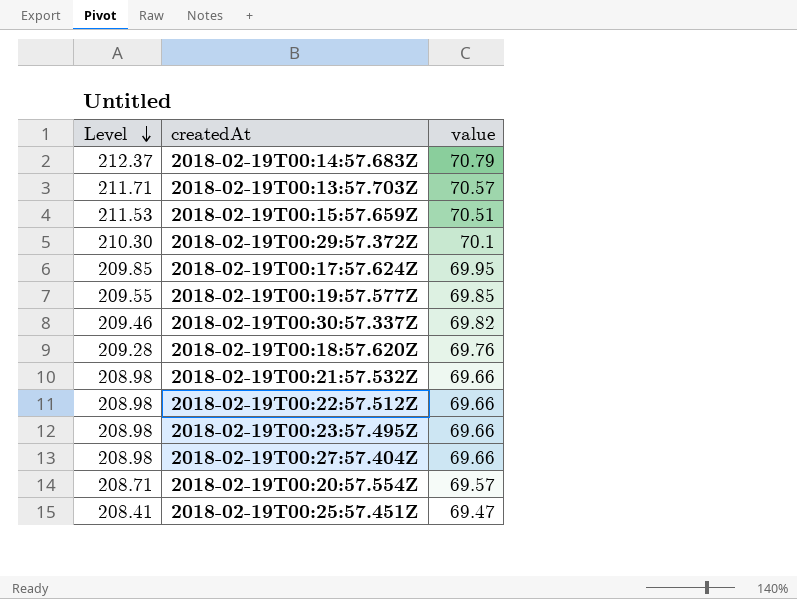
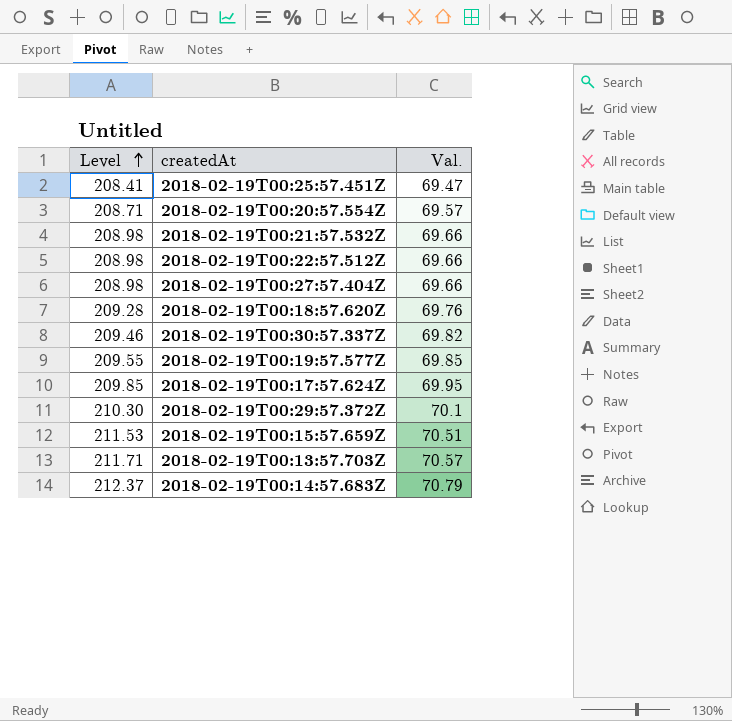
row order: Level descending -> Level ascending
column name: value -> Val.
row 2018-02-19T00:23:57.495Z: 208.98 | 69.66 -> none

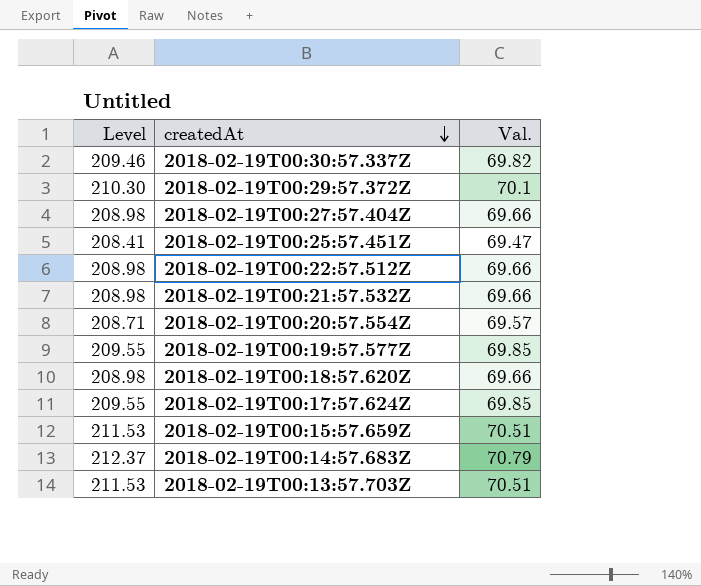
row order: Level ascending -> createdAt descending
2018-02-19T00:18:57.620Z | Level: 209.28 -> 208.98
2018-02-19T00:18:57.620Z | Val.: 69.76 -> 69.66
2018-02-19T00:17:57.624Z | Level: 209.85 -> 209.55
2018-02-19T00:17:57.624Z | Val.: 69.95 -> 69.85
2018-02-19T00:13:57.703Z | Level: 211.71 -> 211.53
2018-02-19T00:13:57.703Z | Val.: 70.57 -> 70.51

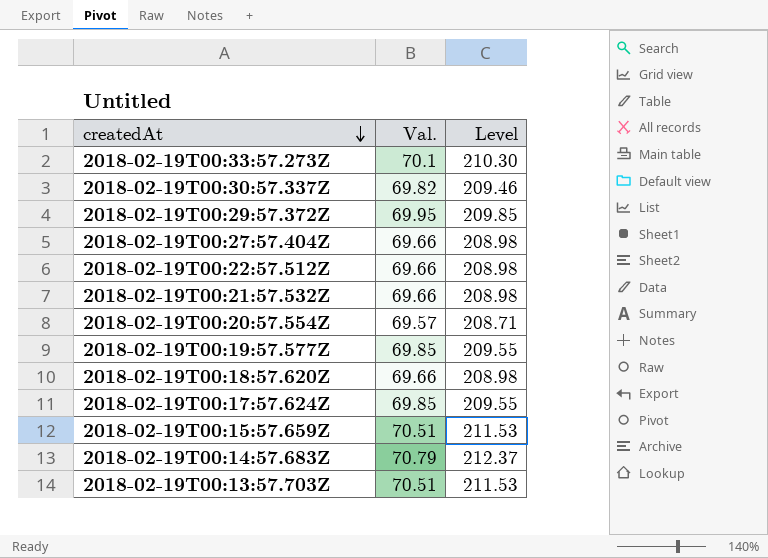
column Level | position: 1 -> 3
row 2018-02-19T00:25:57.451Z: 208.41 | 69.47 -> none
row 2018-02-19T00:33:57.273Z: none -> 70.1 | 210.30
2018-02-19T00:29:57.372Z | Val.: 70.1 -> 69.95
2018-02-19T00:29:57.372Z | Level: 210.30 -> 209.85

